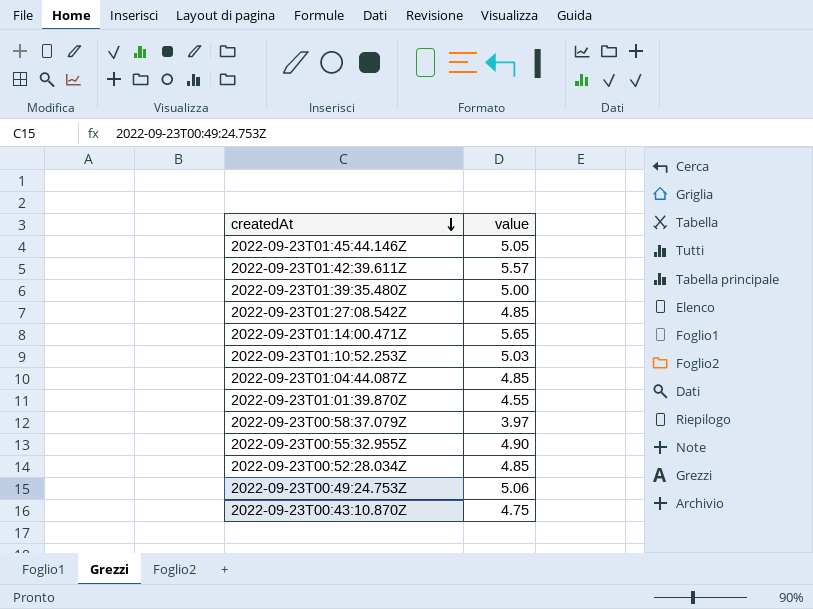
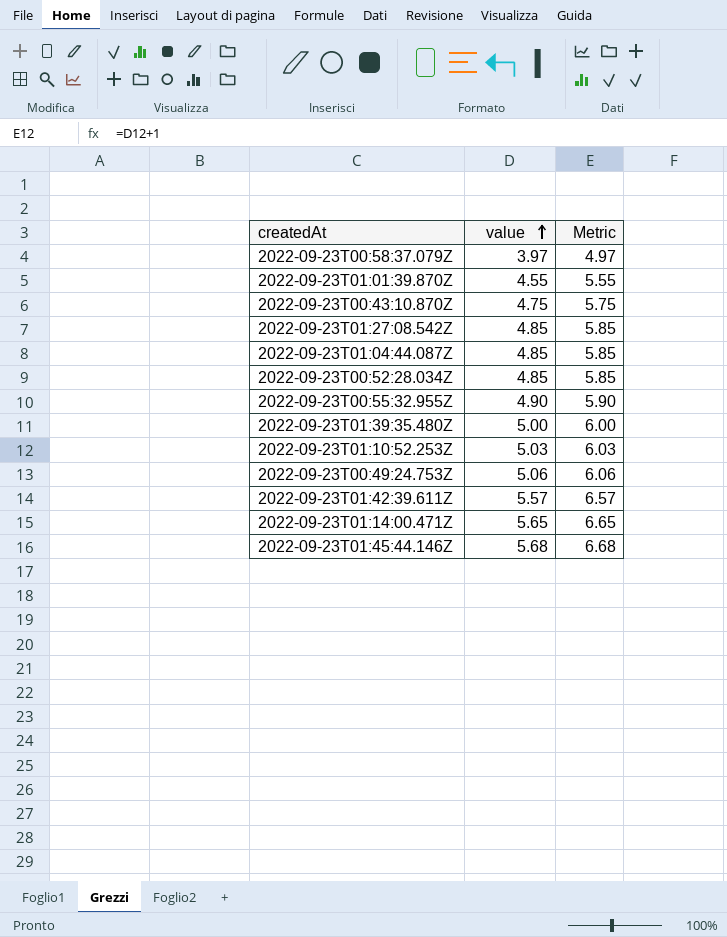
row order: createdAt descending -> value ascending
column Metric | formula: none -> [value] + 1
2022-09-23T01:45:44.146Z | value: 5.05 -> 5.68

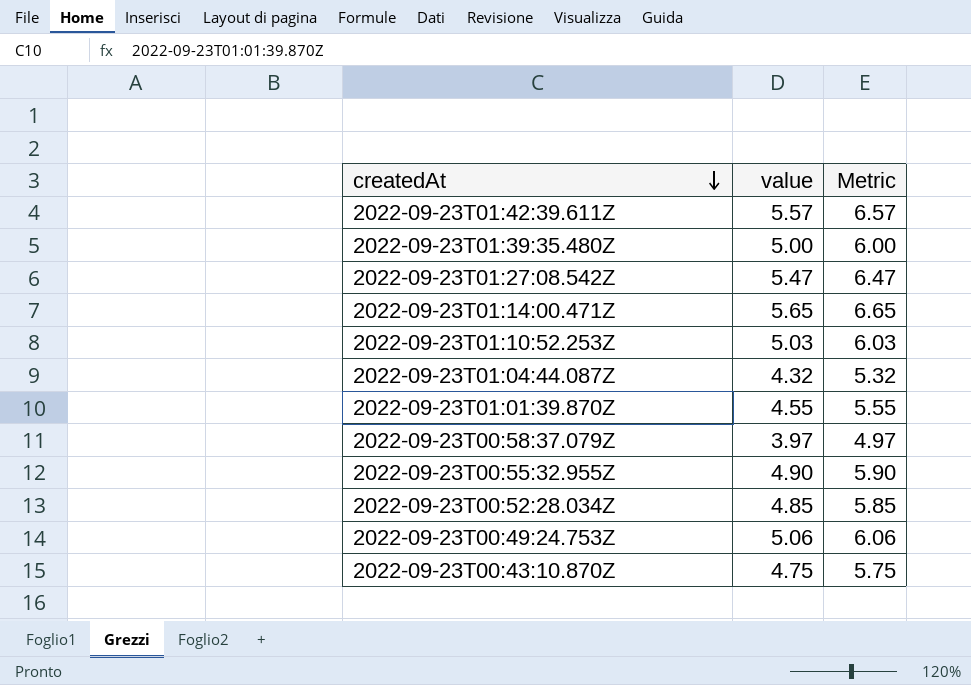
row order: value ascending -> createdAt descending
row 2022-09-23T01:45:44.146Z: 5.68 | 6.68 -> none
2022-09-23T01:27:08.542Z | value: 4.85 -> 5.47
2022-09-23T01:27:08.542Z | Metric: 5.85 -> 6.47
2022-09-23T01:04:44.087Z | value: 4.85 -> 4.32
2022-09-23T01:04:44.087Z | Metric: 5.85 -> 5.32

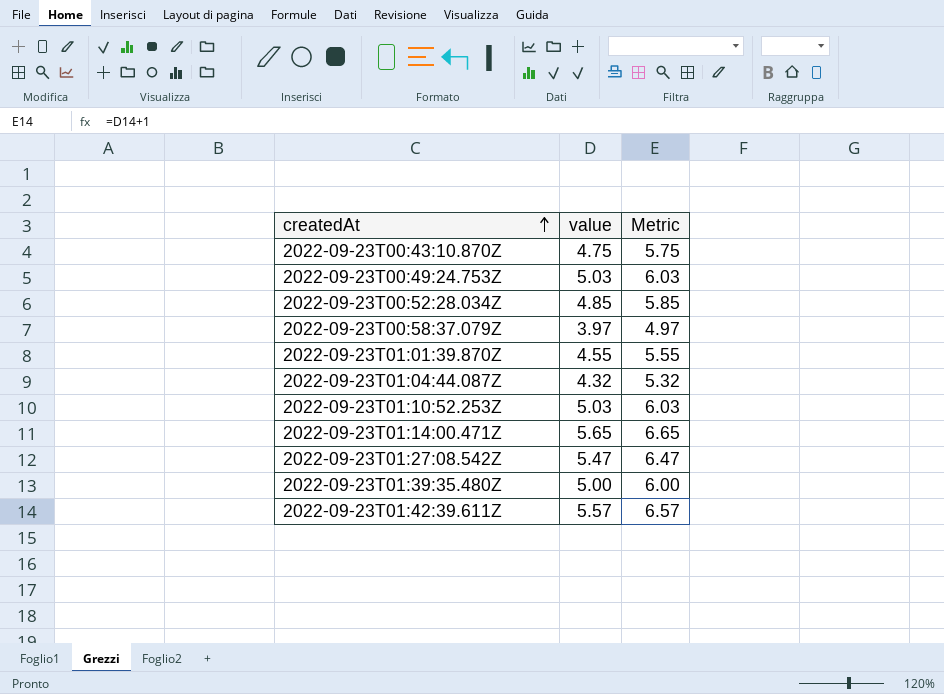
row order: createdAt descending -> createdAt ascending
row 2022-09-23T00:55:32.955Z: 4.90 | 5.90 -> none
2022-09-23T00:49:24.753Z | value: 5.06 -> 5.03
2022-09-23T00:49:24.753Z | Metric: 6.06 -> 6.03

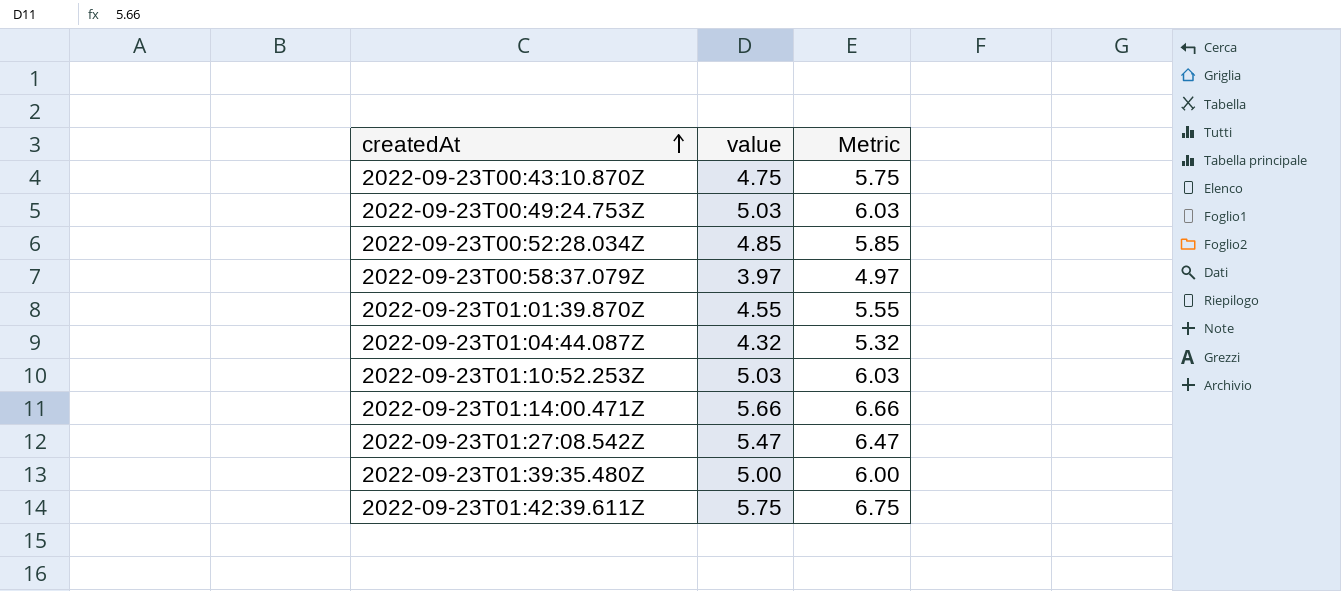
2022-09-23T01:14:00.471Z | value: 5.65 -> 5.66
2022-09-23T01:14:00.471Z | Metric: 6.65 -> 6.66
2022-09-23T01:42:39.611Z | value: 5.57 -> 5.75
2022-09-23T01:42:39.611Z | Metric: 6.57 -> 6.75

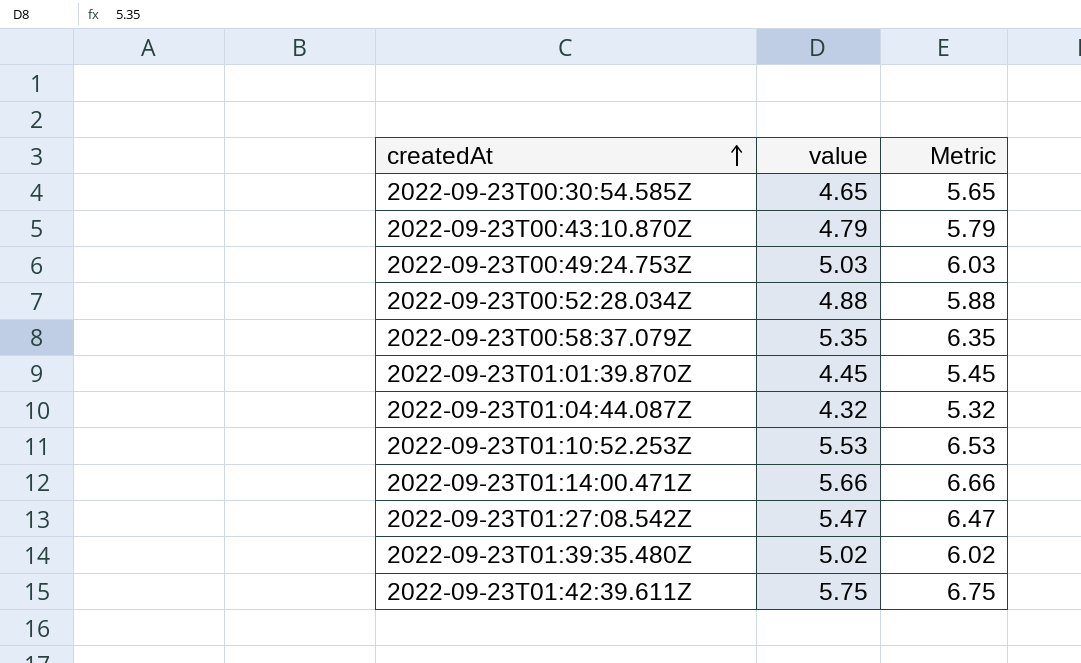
row 2022-09-23T00:30:54.585Z: none -> 4.65 | 5.65
2022-09-23T00:43:10.870Z | value: 4.75 -> 4.79
2022-09-23T00:43:10.870Z | Metric: 5.75 -> 5.79
2022-09-23T00:52:28.034Z | value: 4.85 -> 4.88
2022-09-23T00:52:28.034Z | Metric: 5.85 -> 5.88
2022-09-23T00:58:37.079Z | value: 3.97 -> 5.35
2022-09-23T00:58:37.079Z | Metric: 4.97 -> 6.35
2022-09-23T01:01:39.870Z | value: 4.55 -> 4.45
2022-09-23T01:01:39.870Z | Metric: 5.55 -> 5.45
2022-09-23T01:10:52.253Z | value: 5.03 -> 5.53
2022-09-23T01:10:52.253Z | Metric: 6.03 -> 6.53
2022-09-23T01:39:35.480Z | value: 5.00 -> 5.02
2022-09-23T01:39:35.480Z | Metric: 6.00 -> 6.02

